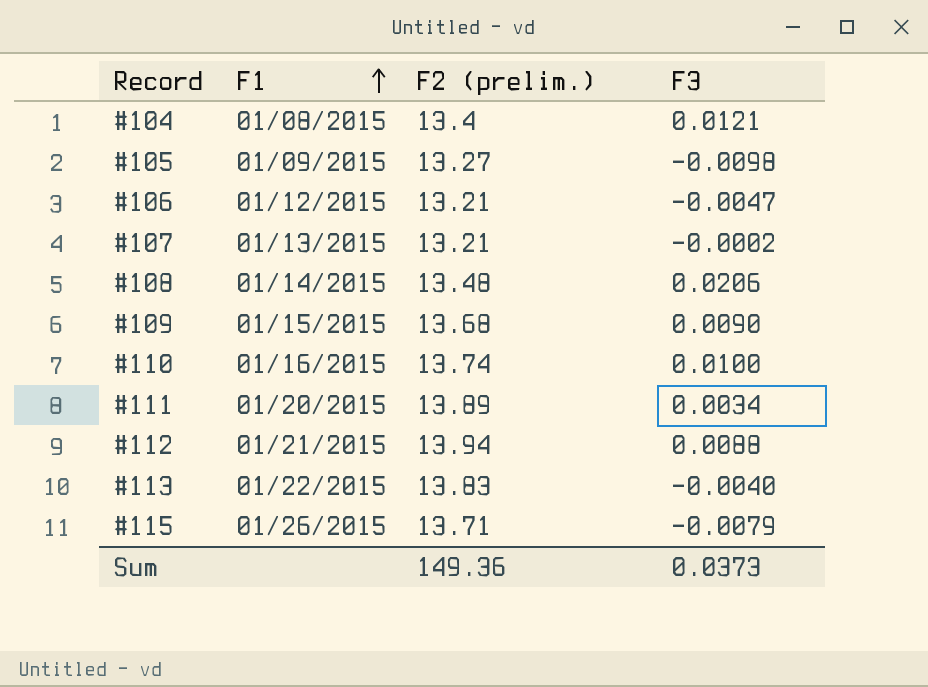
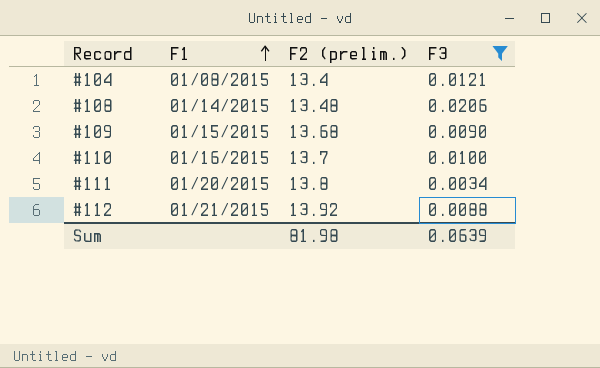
filter: none -> F3 >= 0.0034
#110 | F2 (prelim.): 13.74 -> 13.7
#111 | F2 (prelim.): 13.89 -> 13.8
#112 | F2 (prelim.): 13.94 -> 13.92
Sum | F2 (prelim.): 149.36 -> 81.98
Sum | F3: 0.0373 -> 0.0639

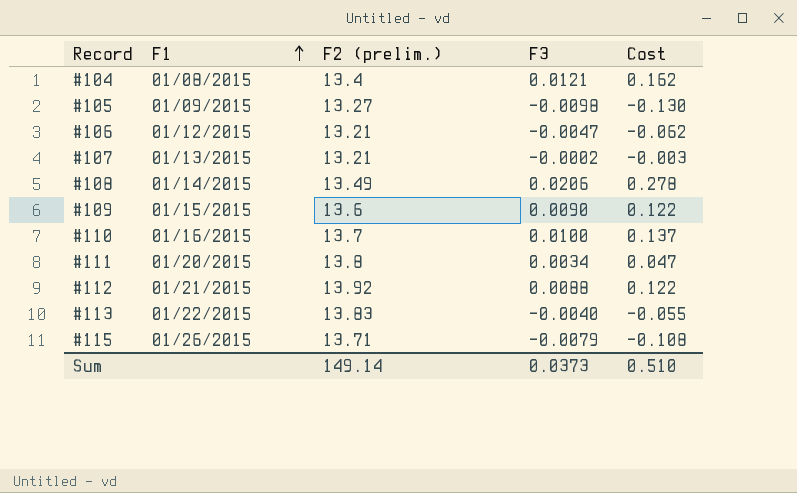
filter: F3 >= 0.0034 -> none
column Cost | formula: none -> [F2 (prelim.)] * [F3]
#108 | F2 (prelim.): 13.48 -> 13.49
#109 | F2 (prelim.): 13.68 -> 13.6
Sum | F2 (prelim.): 81.98 -> 149.14
Sum | F3: 0.0639 -> 0.0373

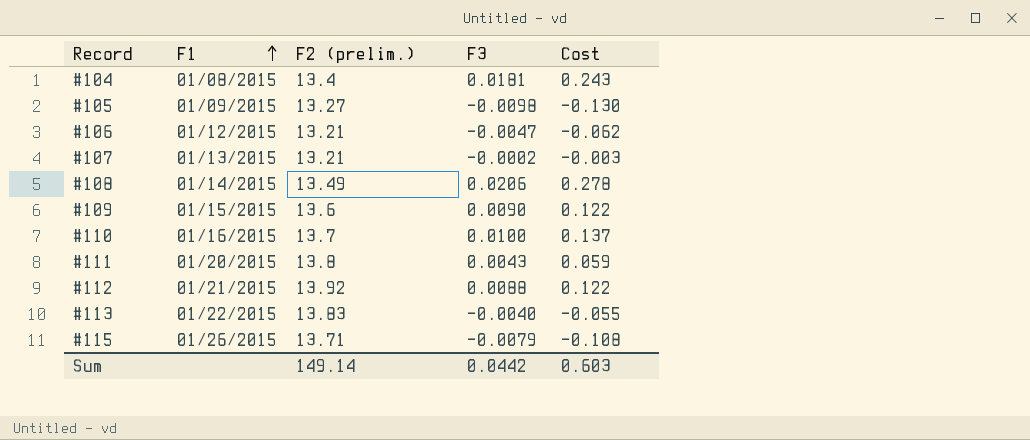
#104 | F3: 0.0121 -> 0.0181
#104 | Cost: 0.162 -> 0.243
#111 | F3: 0.0034 -> 0.0043
#111 | Cost: 0.047 -> 0.059
Sum | F3: 0.0373 -> 0.0442
Sum | Cost: 0.510 -> 0.603

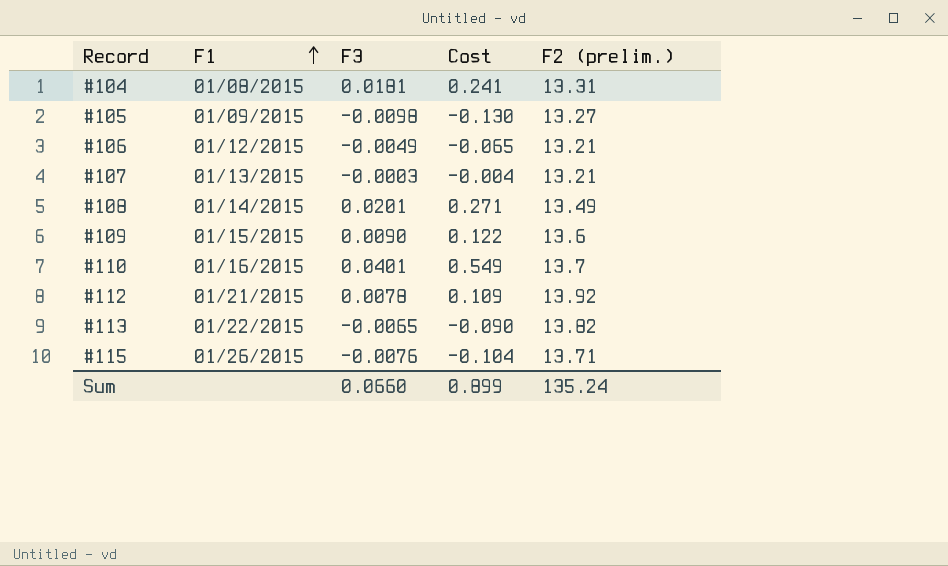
column F2 (prelim.) | position: 3 -> 5
row #111: 01/20/2015 | 13.8 | 0.0043 | 0.059 -> none
#104 | Cost: 0.243 -> 0.241
#104 | F2 (prelim.): 13.4 -> 13.31
#106 | F3: -0.0047 -> -0.0049
#106 | Cost: -0.062 -> -0.065
#107 | F3: -0.0002 -> -0.0003
#107 | Cost: -0.003 -> -0.004
#108 | F3: 0.0206 -> 0.0201
#108 | Cost: 0.278 -> 0.271
#110 | F3: 0.0100 -> 0.0401
#110 | Cost: 0.137 -> 0.549
#112 | F3: 0.0088 -> 0.0078
#112 | Cost: 0.122 -> 0.109
#113 | F3: -0.0040 -> -0.0065
#113 | Cost: -0.055 -> -0.090
#113 | F2 (prelim.): 13.83 -> 13.82
#115 | F3: -0.0079 -> -0.0076
#115 | Cost: -0.108 -> -0.104
Sum | F3: 0.0442 -> 0.0660
Sum | Cost: 0.603 -> 0.899
Sum | F2 (prelim.): 149.14 -> 135.24

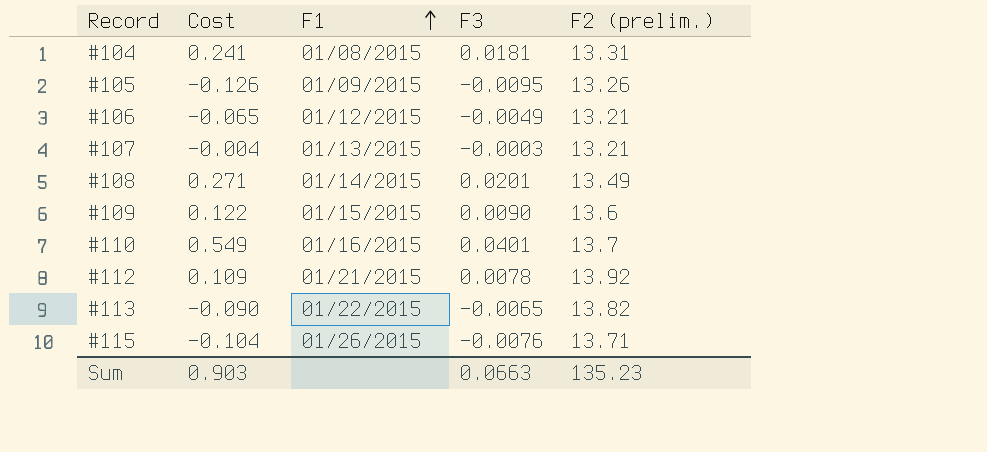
column Cost | position: 4 -> 2
#105 | Cost: -0.130 -> -0.126
#105 | F3: -0.0098 -> -0.0095
#105 | F2 (prelim.): 13.27 -> 13.26
Sum | Cost: 0.899 -> 0.903
Sum | F3: 0.0660 -> 0.0663
Sum | F2 (prelim.): 135.24 -> 135.23

